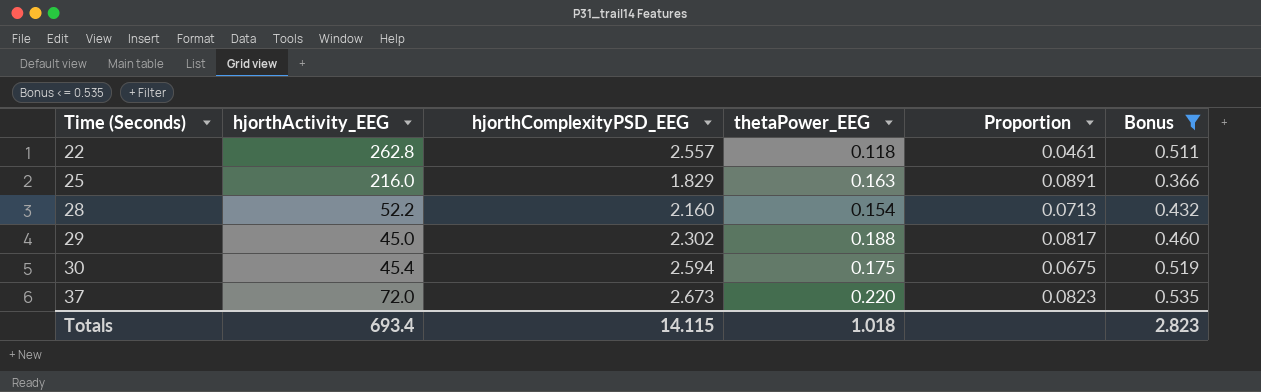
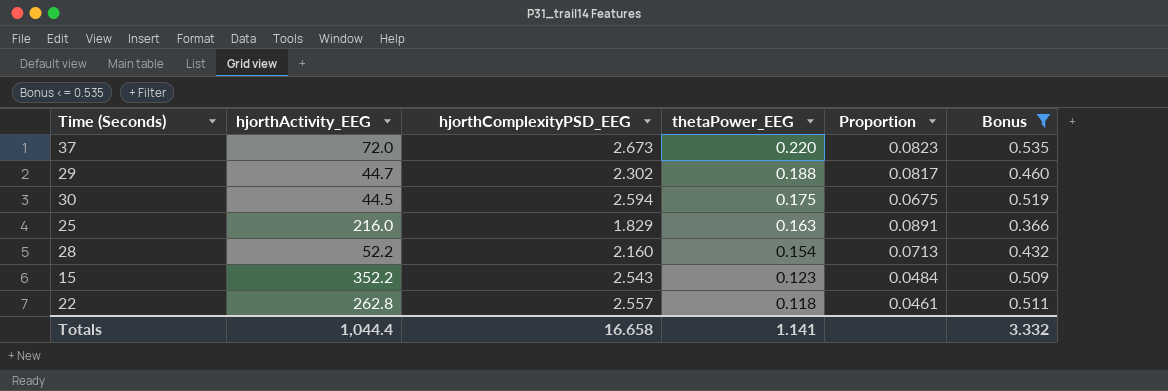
row order: Time (Seconds) ascending -> thetaPower_EEG descending
29 | hjorthActivity_EEG: 45.0 -> 44.7
30 | hjorthActivity_EEG: 45.4 -> 44.5
row 15: none -> 352.2 | 2.543 | 0.123 | 0.0484 | 0.509
Totals | hjorthActivity_EEG: 693.4 -> 1,044.4
Totals | hjorthComplexityPSD_EEG: 14.115 -> 16.658
Totals | thetaPower_EEG: 1.018 -> 1.141
Totals | Bonus: 2.823 -> 3.332

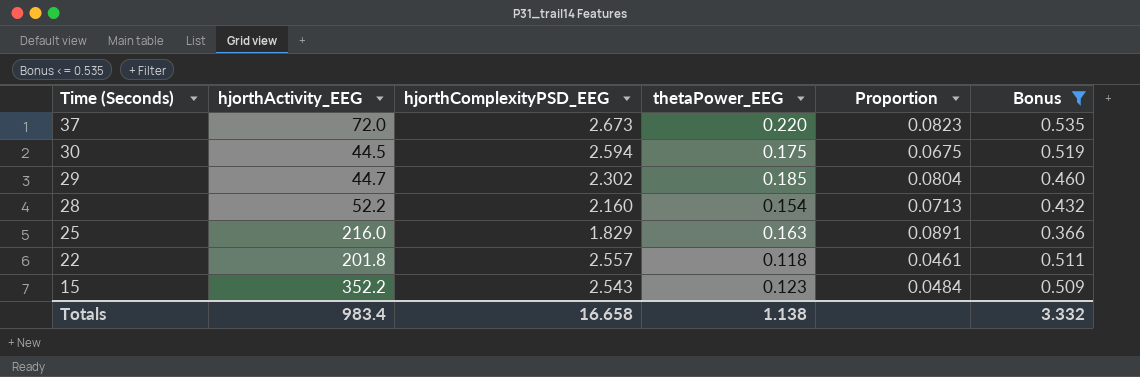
row order: thetaPower_EEG descending -> Time (Seconds) descending
29 | thetaPower_EEG: 0.188 -> 0.185
29 | Proportion: 0.0817 -> 0.0804
22 | hjorthActivity_EEG: 262.8 -> 201.8
Totals | hjorthActivity_EEG: 1,044.4 -> 983.4
Totals | thetaPower_EEG: 1.141 -> 1.138

